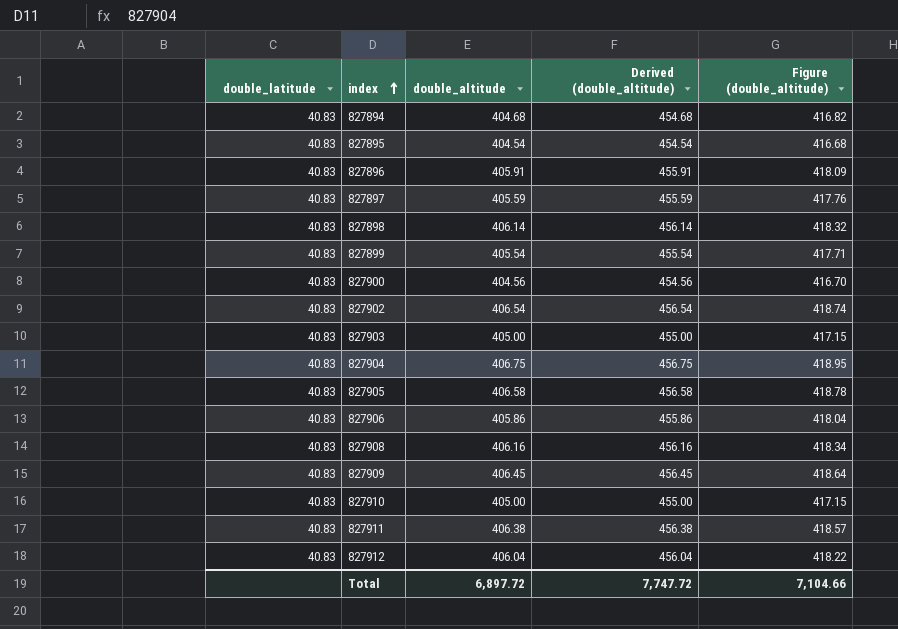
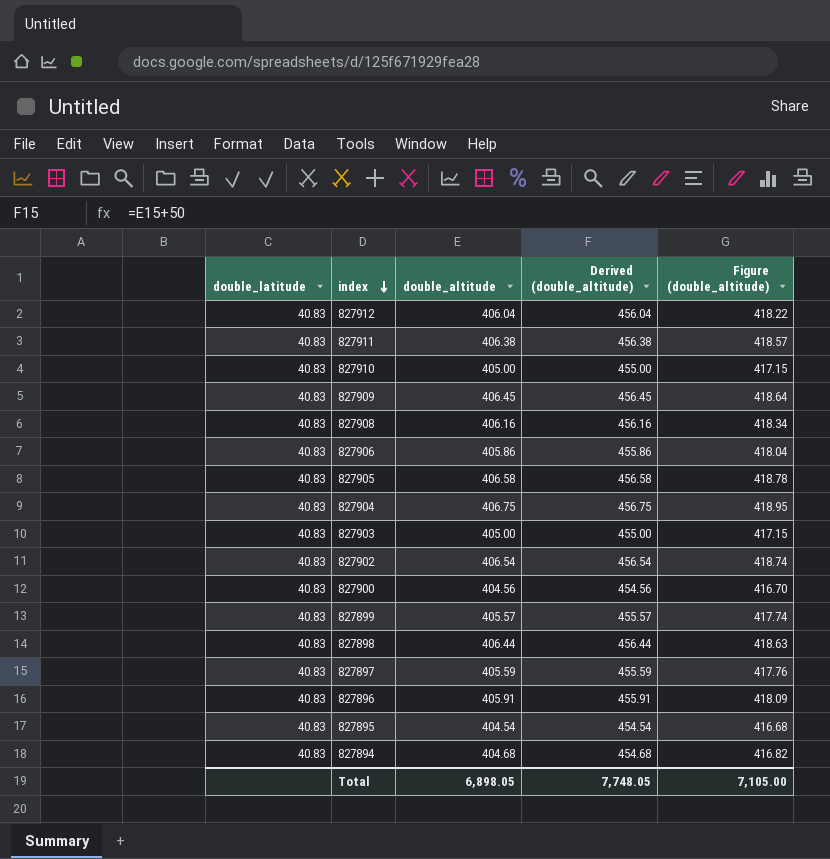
row order: index ascending -> index descending
827899 | double_altitude: 405.54 -> 405.57
827899 | Derived (double_altitude): 455.54 -> 455.57
827899 | Figure (double_altitude): 417.71 -> 417.74
827898 | double_altitude: 406.14 -> 406.44
827898 | Derived (double_altitude): 456.14 -> 456.44
827898 | Figure (double_altitude): 418.32 -> 418.63
Total | double_altitude: 6,897.72 -> 6,898.05
Total | Derived (double_altitude): 7,747.72 -> 7,748.05
Total | Figure (double_altitude): 7,104.66 -> 7,105.00

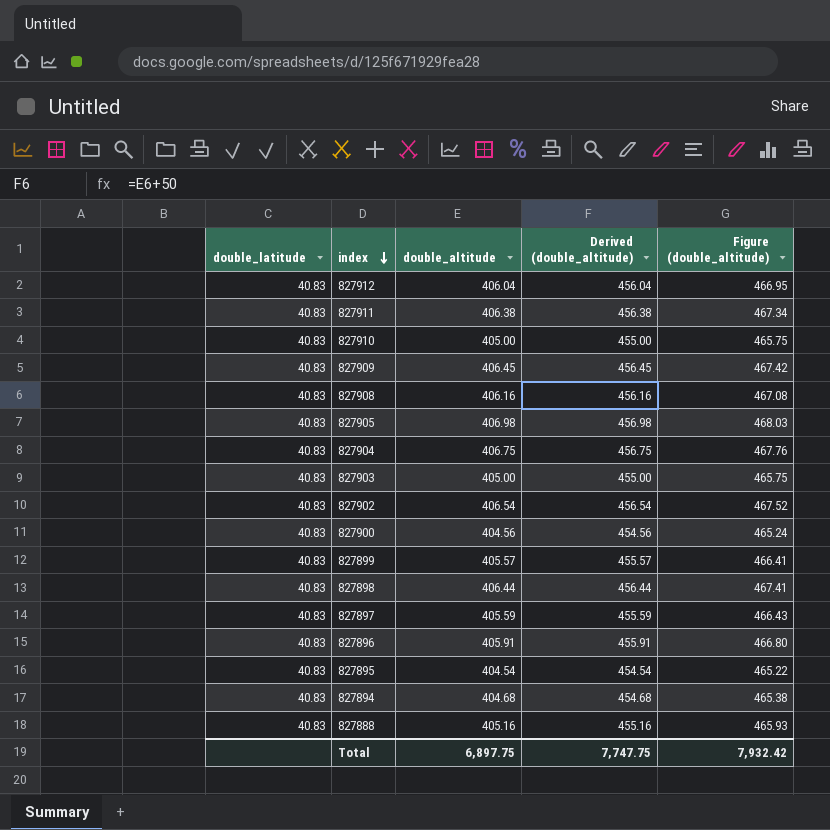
column Figure (double_altitude) | formula: [double_altitude] * 1.03 -> [double_altitude] * 1.15
row 827906: 40.83 | 405.86 | 455.86 | 418.04 -> none
827905 | double_altitude: 406.58 -> 406.98
827905 | Derived (double_altitude): 456.58 -> 456.98
row 827888: none -> 40.83 | 405.16 | 455.16 | 465.93
Total | double_altitude: 6,898.05 -> 6,897.75
Total | Derived (double_altitude): 7,748.05 -> 7,747.75
Total | Figure (double_altitude): 7,105.00 -> 7,932.42

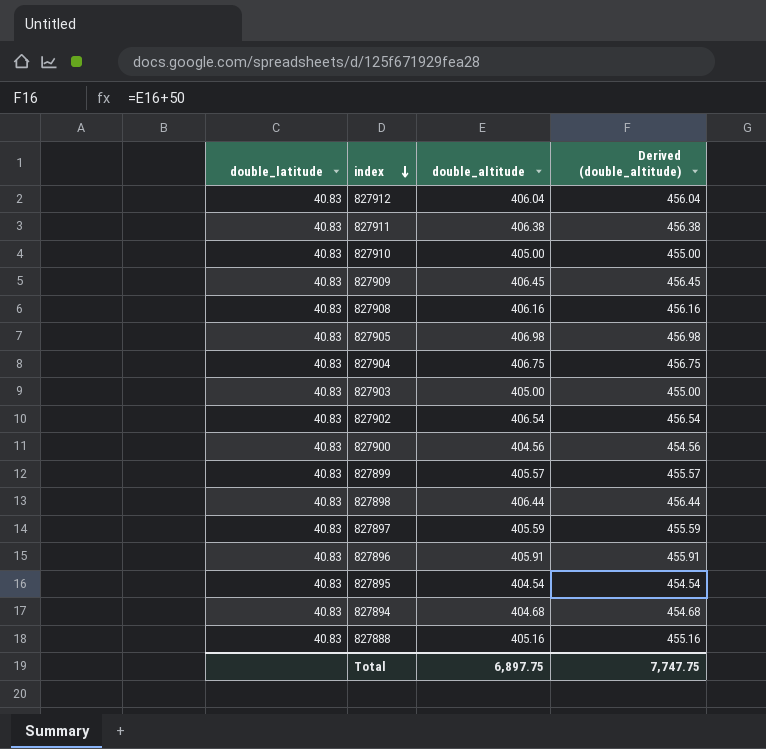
column Figure (double_altitude) | formula: [double_altitude] * 1.15 -> none

